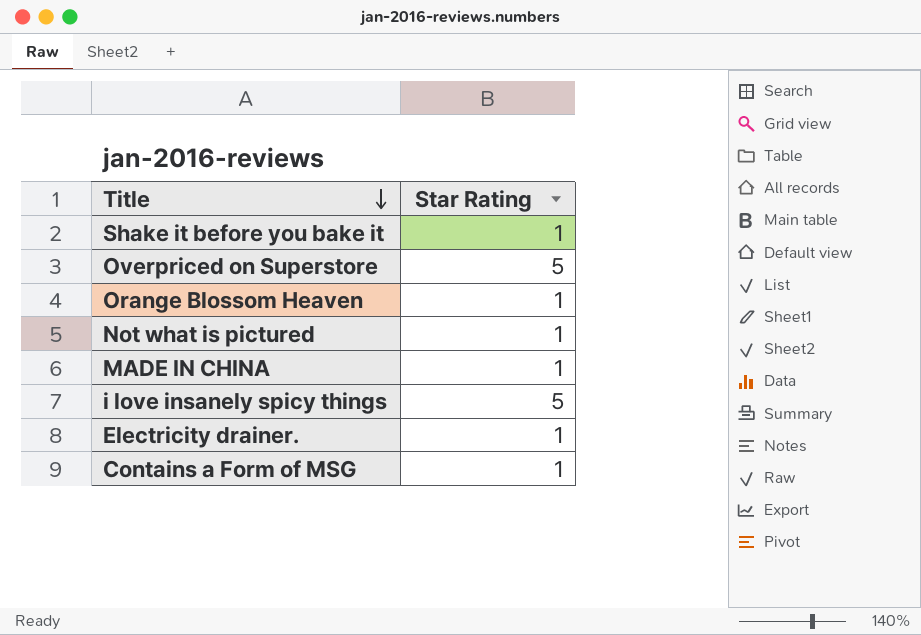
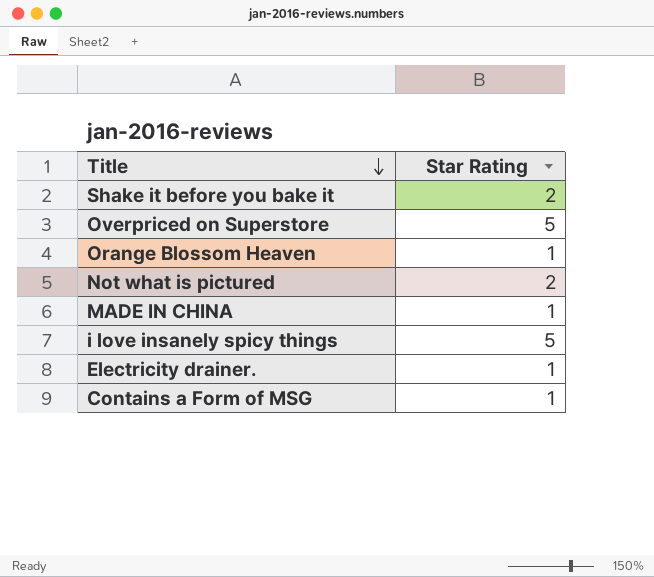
Shake it before you bake it | Star Rating: 1 -> 2
Not what is pictured | Star Rating: 1 -> 2

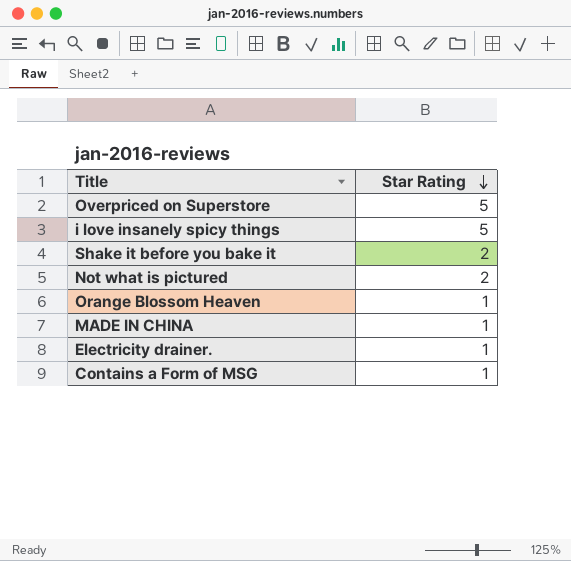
row order: Title descending -> Star Rating descending

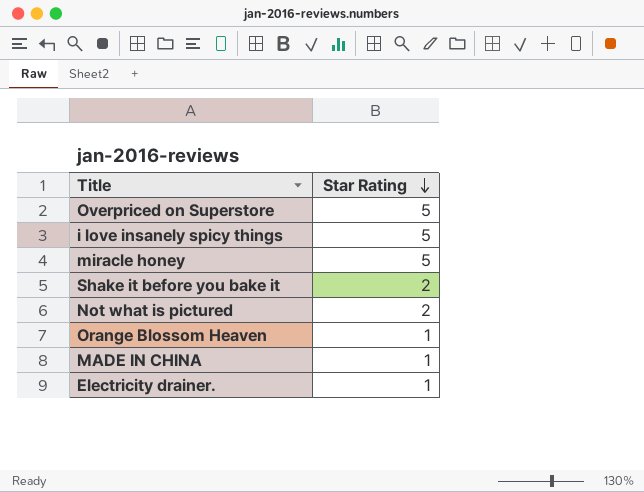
row Contains a Form of MSG: 1 -> none
row miracle honey: none -> 5

